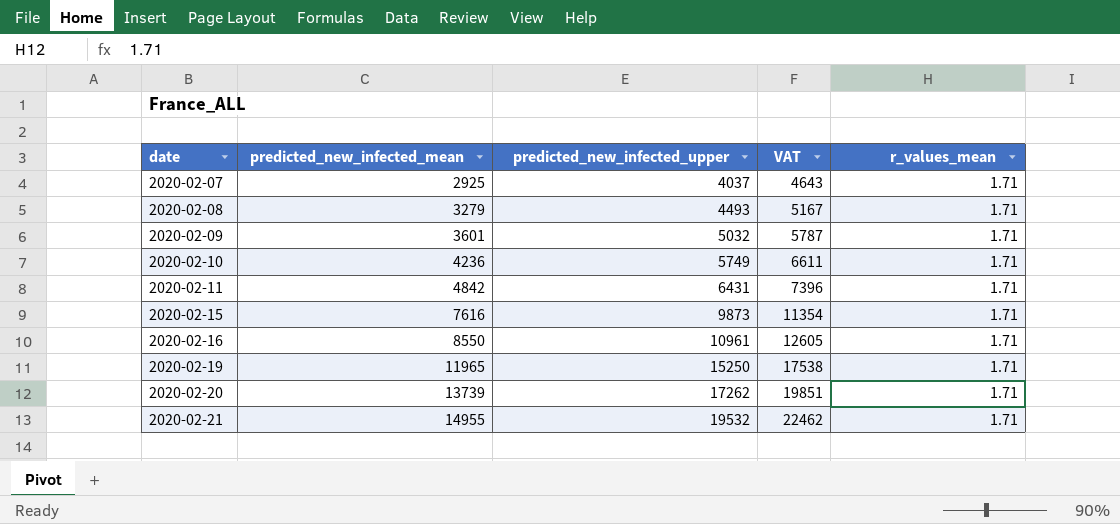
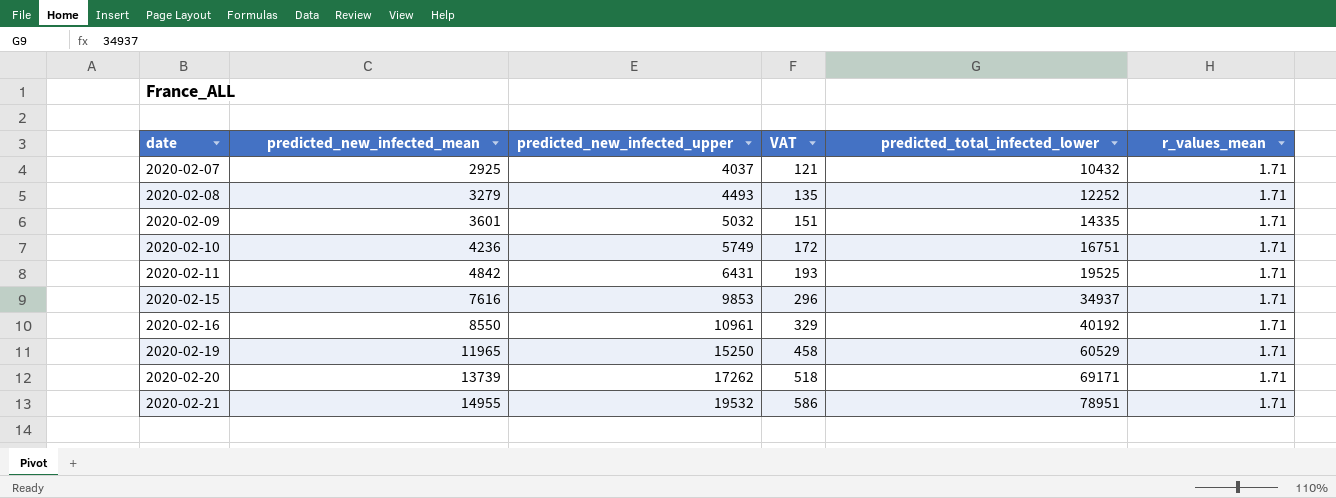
column VAT | formula: [predicted_new_infected_upper] * 1.15 -> [predicted_new_infected_upper] * 0.03
column predicted_total_infected_lower | position: none -> 5
2020-02-15 | predicted_new_infected_upper: 9873 -> 9853

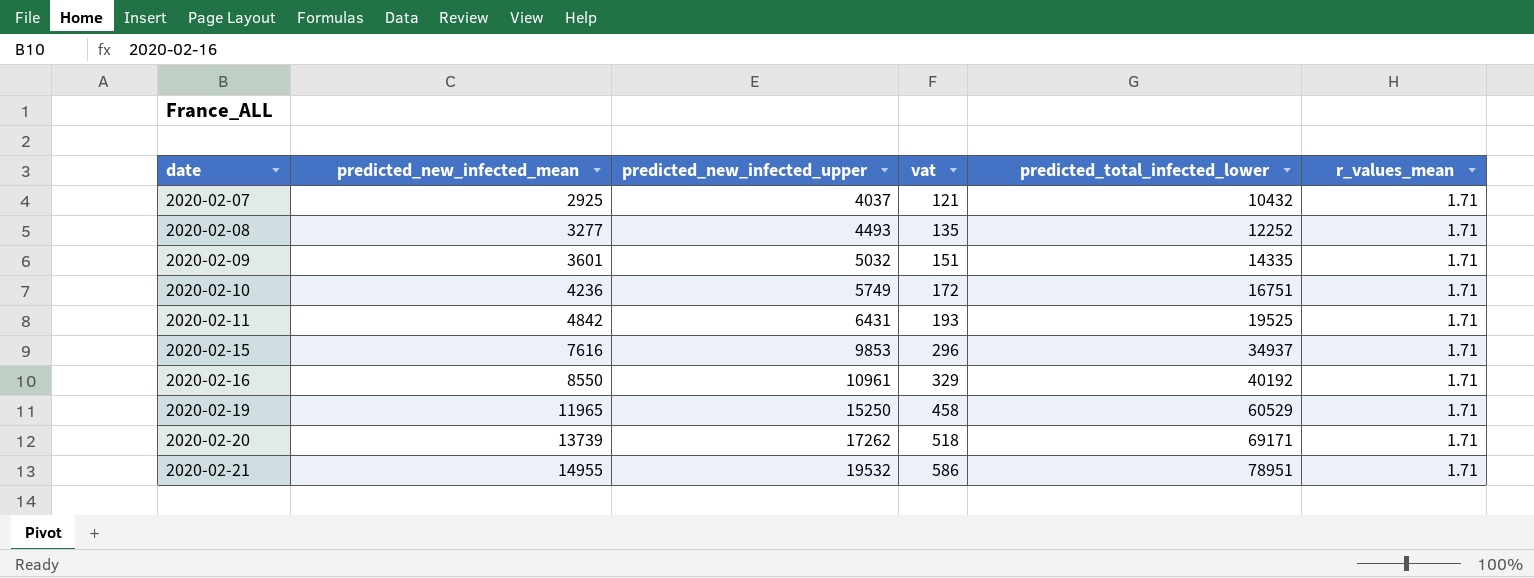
column name: VAT -> vat
2020-02-08 | predicted_new_infected_mean: 3279 -> 3277

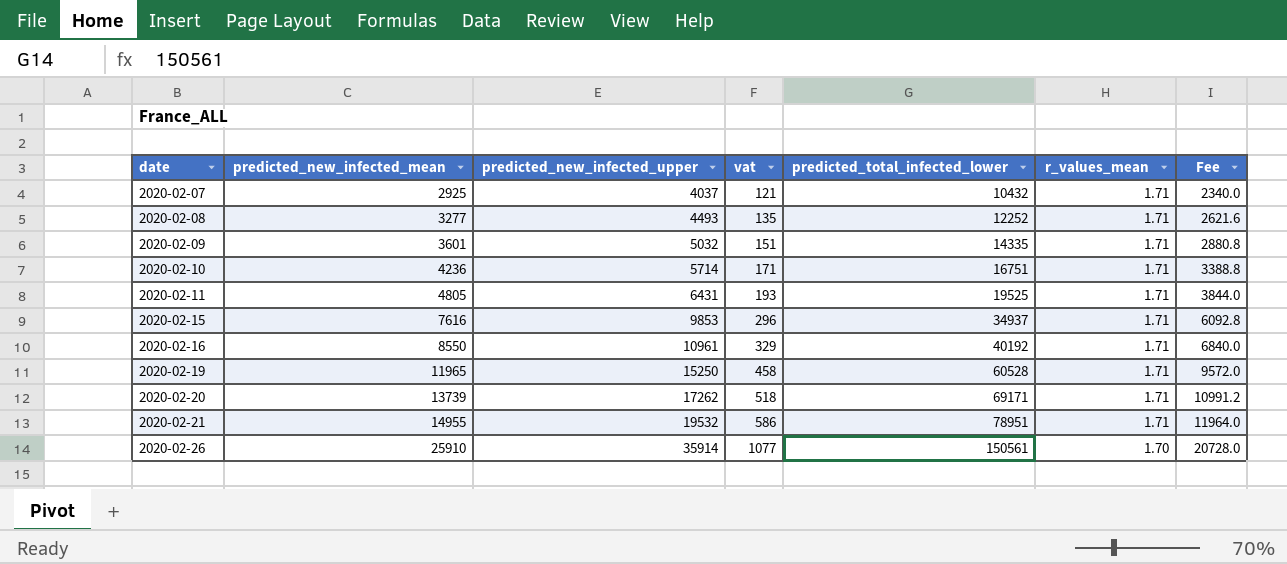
column Fee | formula: none -> [predicted_new_infected_mean] * 0.8
2020-02-10 | predicted_new_infected_upper: 5749 -> 5714
2020-02-10 | vat: 172 -> 171
2020-02-11 | predicted_new_infected_mean: 4842 -> 4805
2020-02-19 | predicted_total_infected_lower: 60529 -> 60528
row 2020-02-26: none -> 25910 | 35914 | 1077 | 150561 | 1.70 | 20728.0

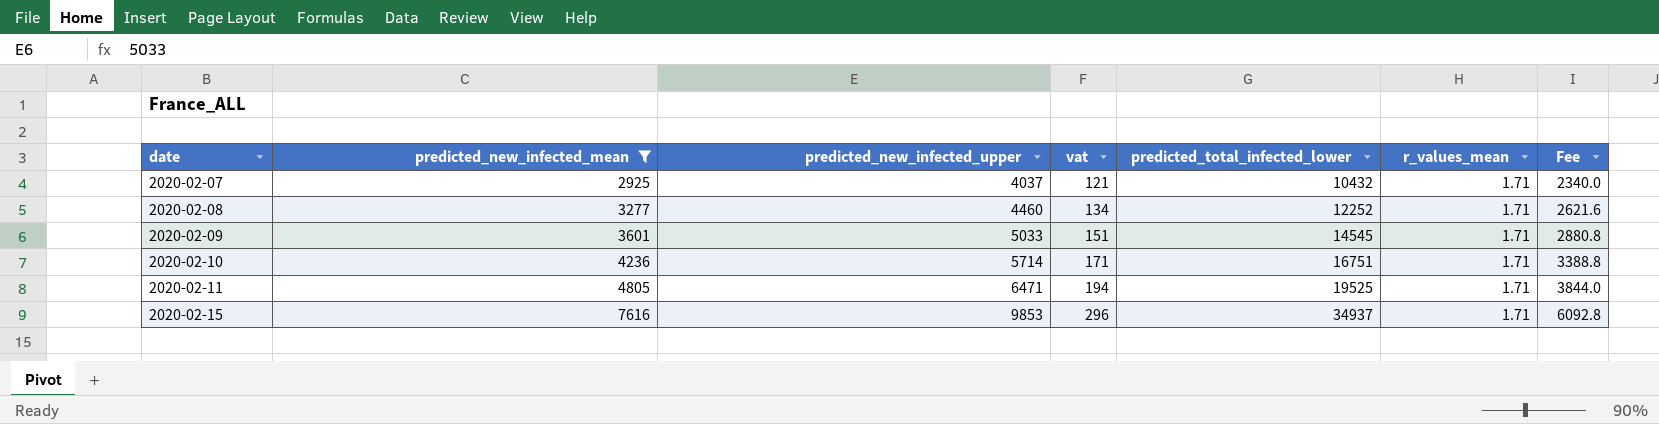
filter: none -> predicted_new_infected_mean <= 7616
2020-02-08 | predicted_new_infected_upper: 4493 -> 4460
2020-02-08 | vat: 135 -> 134
2020-02-09 | predicted_new_infected_upper: 5032 -> 5033
2020-02-09 | predicted_total_infected_lower: 14335 -> 14545
2020-02-11 | predicted_new_infected_upper: 6431 -> 6471
2020-02-11 | vat: 193 -> 194

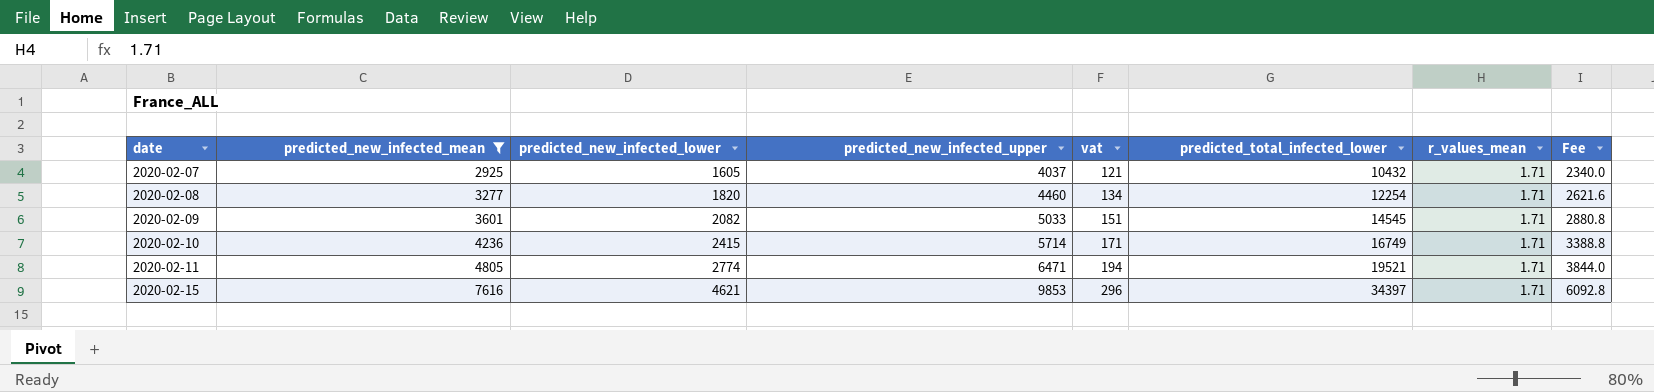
column predicted_new_infected_lower | position: none -> 3
2020-02-08 | predicted_total_infected_lower: 12252 -> 12254
2020-02-10 | predicted_total_infected_lower: 16751 -> 16749
2020-02-11 | predicted_total_infected_lower: 19525 -> 19521
2020-02-15 | predicted_total_infected_lower: 34937 -> 34397

